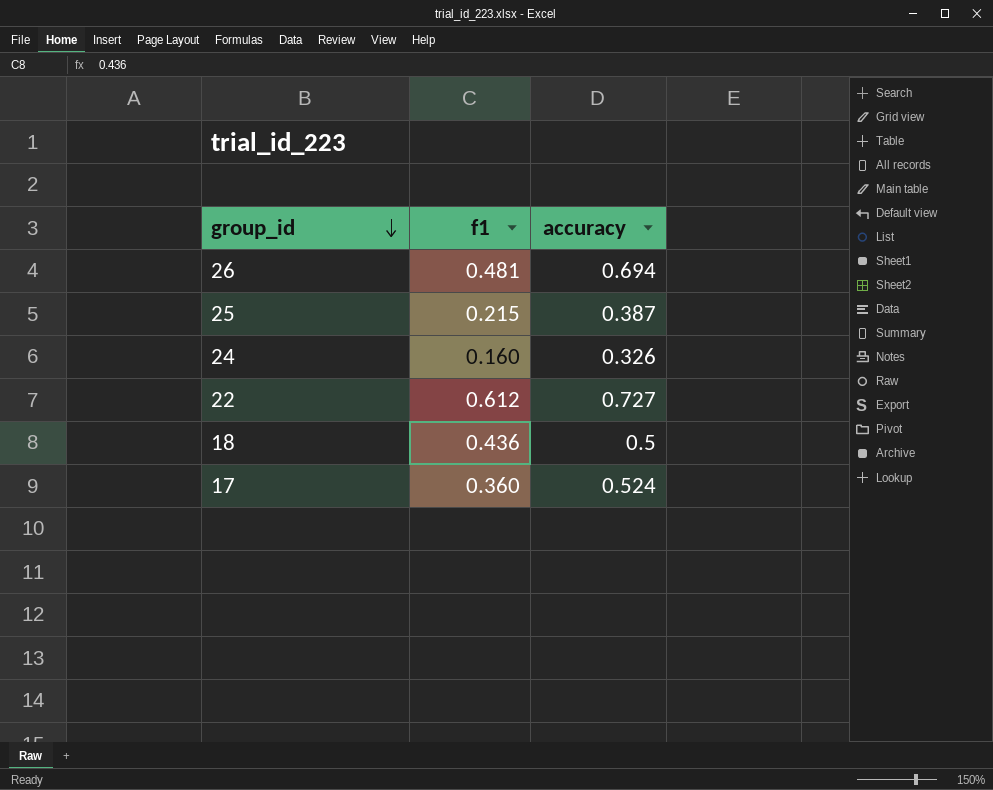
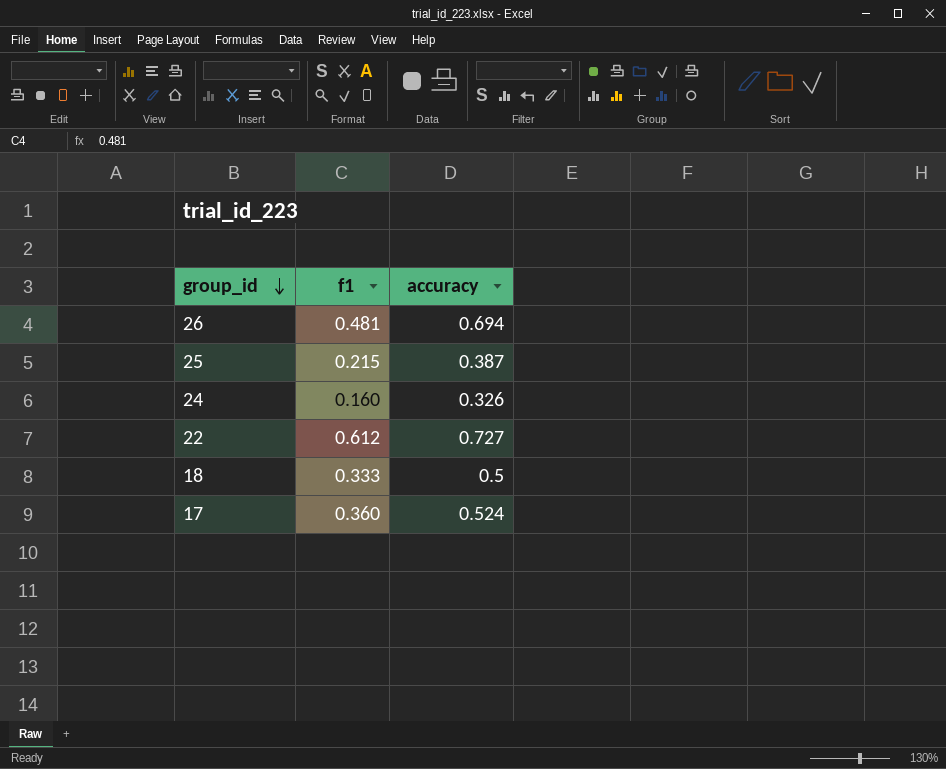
18 | f1: 0.436 -> 0.333

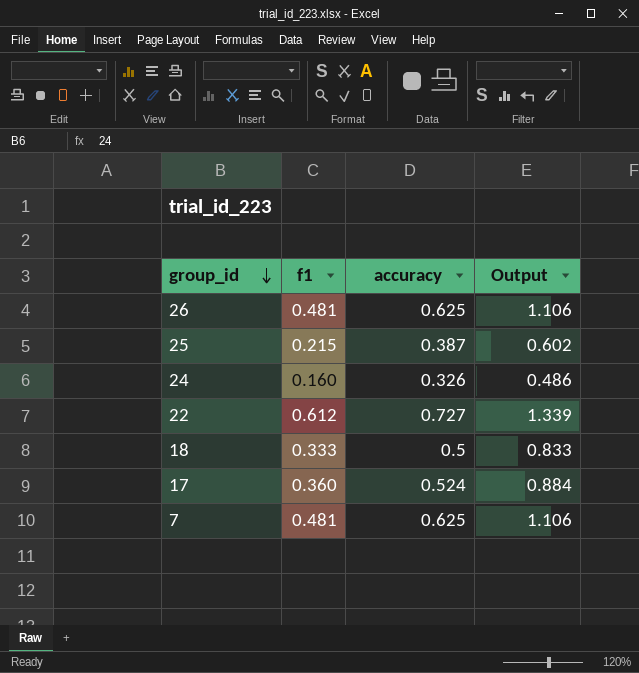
column Output | formula: none -> [f1] + [accuracy]
26 | accuracy: 0.694 -> 0.625
row 7: none -> 0.481 | 0.625 | 1.106

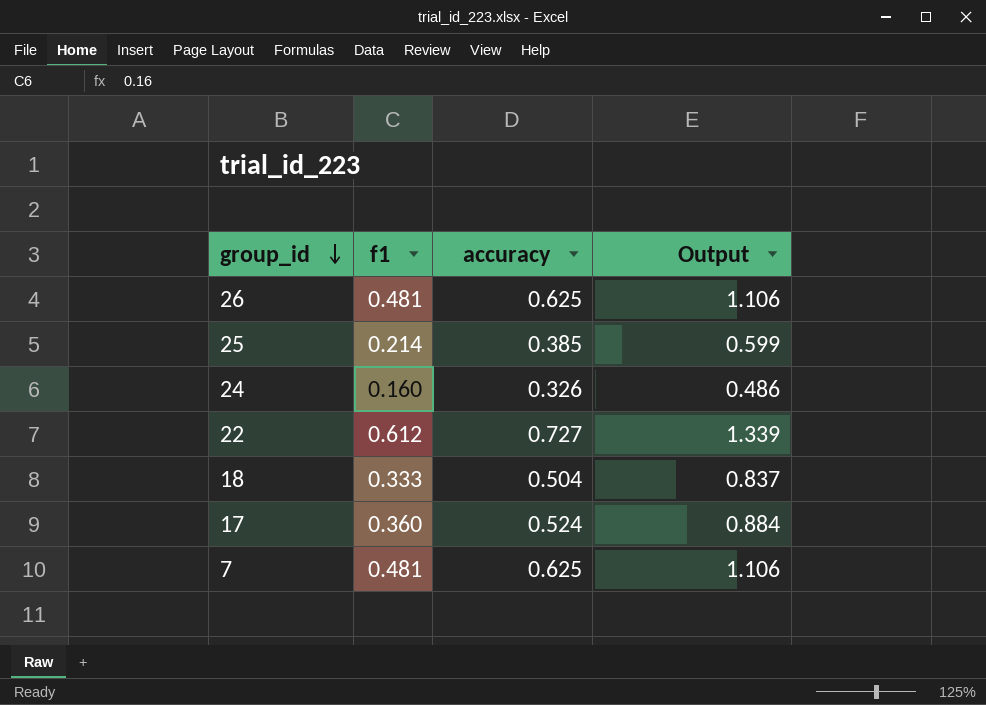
25 | f1: 0.215 -> 0.214
25 | accuracy: 0.387 -> 0.385
25 | Output: 0.602 -> 0.599
18 | accuracy: 0.5 -> 0.504
18 | Output: 0.833 -> 0.837

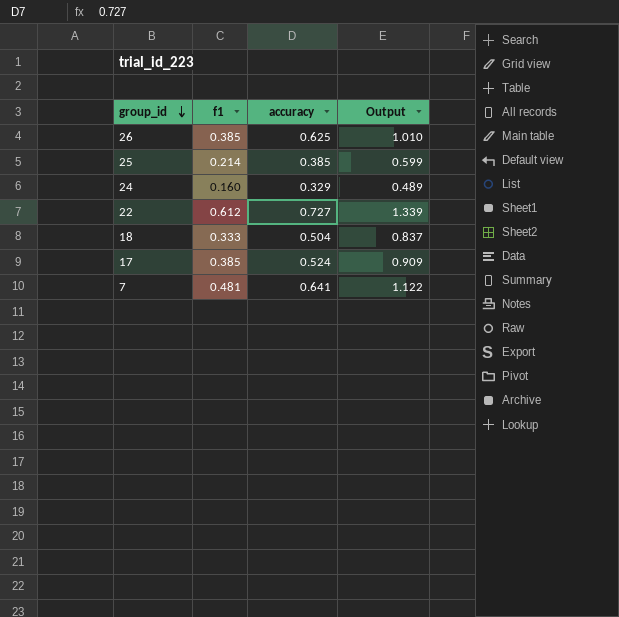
26 | f1: 0.481 -> 0.385
26 | Output: 1.106 -> 1.010
24 | accuracy: 0.326 -> 0.329
24 | Output: 0.486 -> 0.489
17 | f1: 0.360 -> 0.385
17 | Output: 0.884 -> 0.909
7 | accuracy: 0.625 -> 0.641
7 | Output: 1.106 -> 1.122

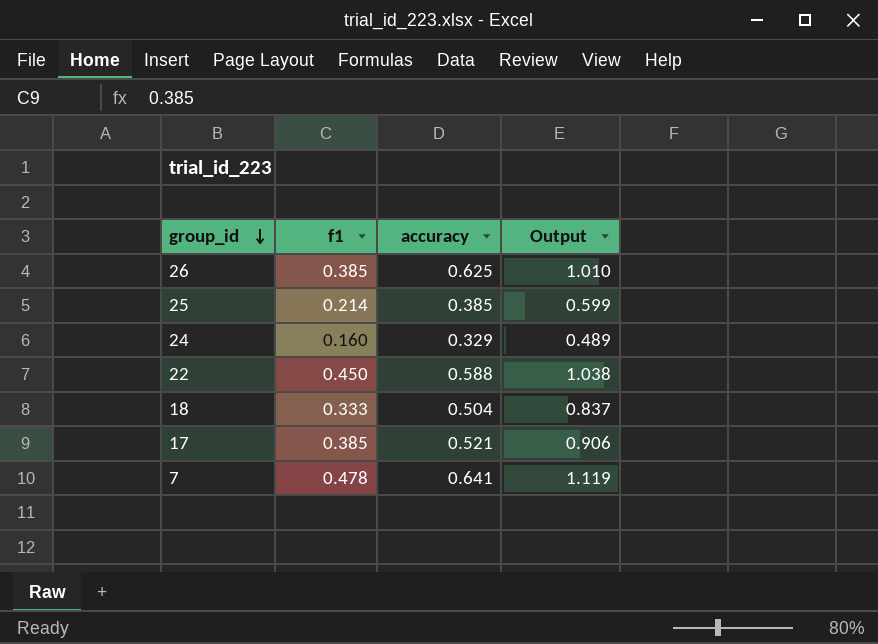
22 | f1: 0.612 -> 0.450
22 | accuracy: 0.727 -> 0.588
22 | Output: 1.339 -> 1.038
17 | accuracy: 0.524 -> 0.521
17 | Output: 0.909 -> 0.906
7 | f1: 0.481 -> 0.478
7 | Output: 1.122 -> 1.119

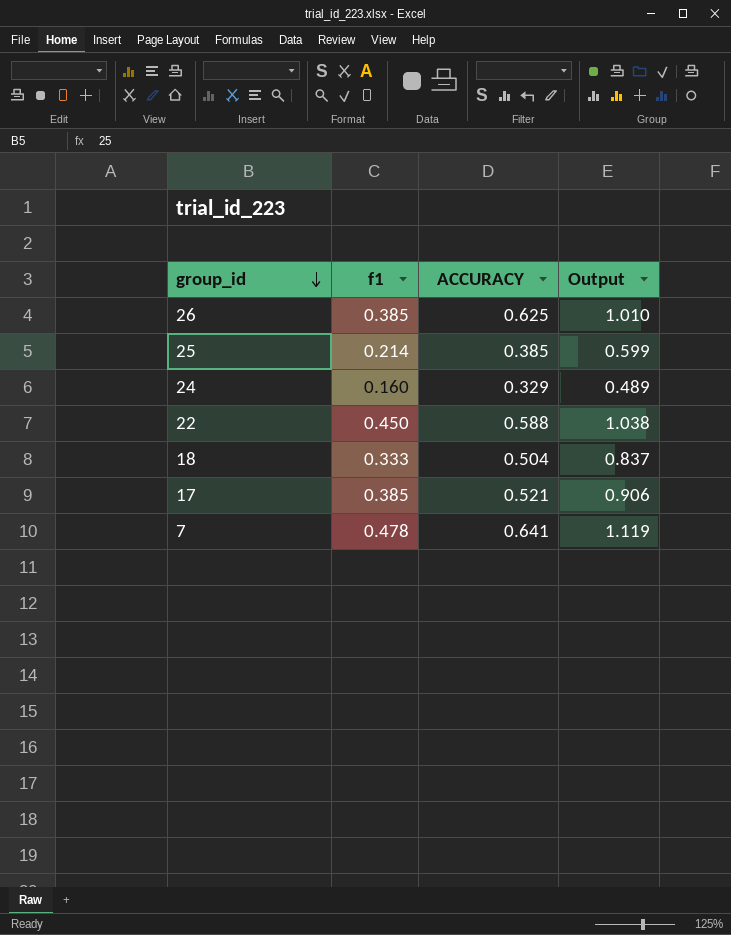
column name: accuracy -> ACCURACY

